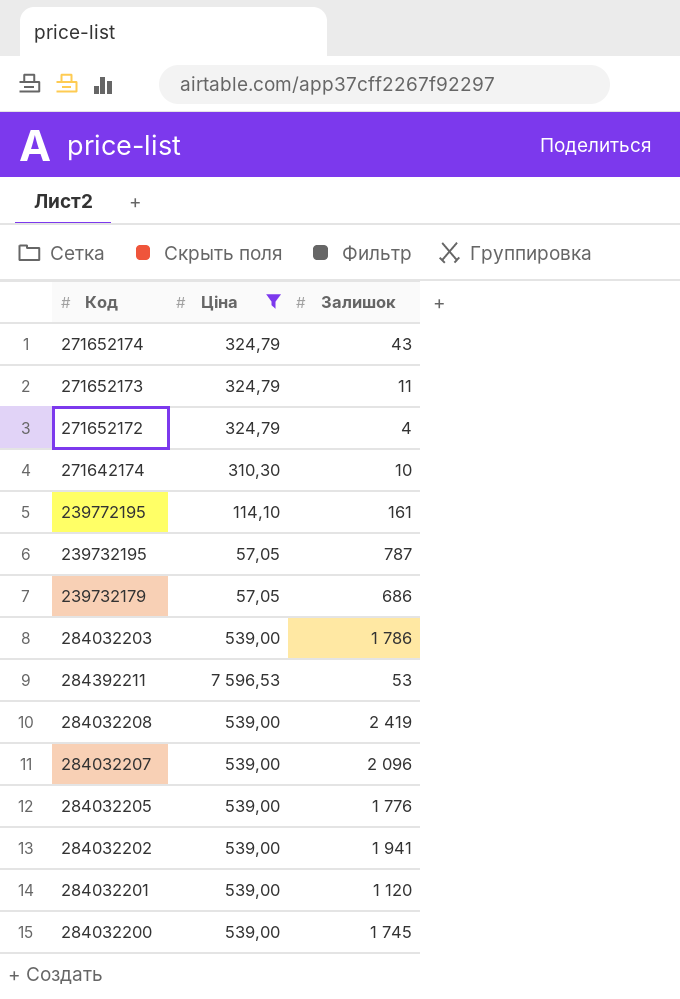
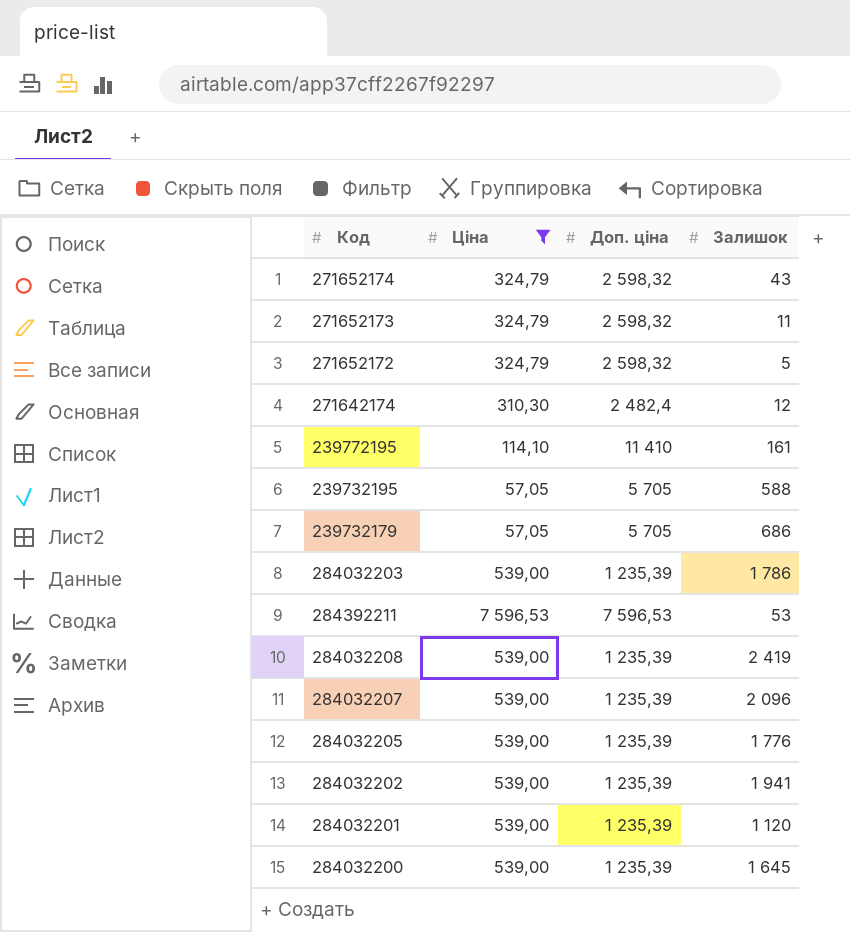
column Доп. ціна | position: none -> 3
271652172 | Залишок: 4 -> 5
271642174 | Залишок: 10 -> 12
239732195 | Залишок: 787 -> 588
284032200 | Залишок: 1 745 -> 1 645

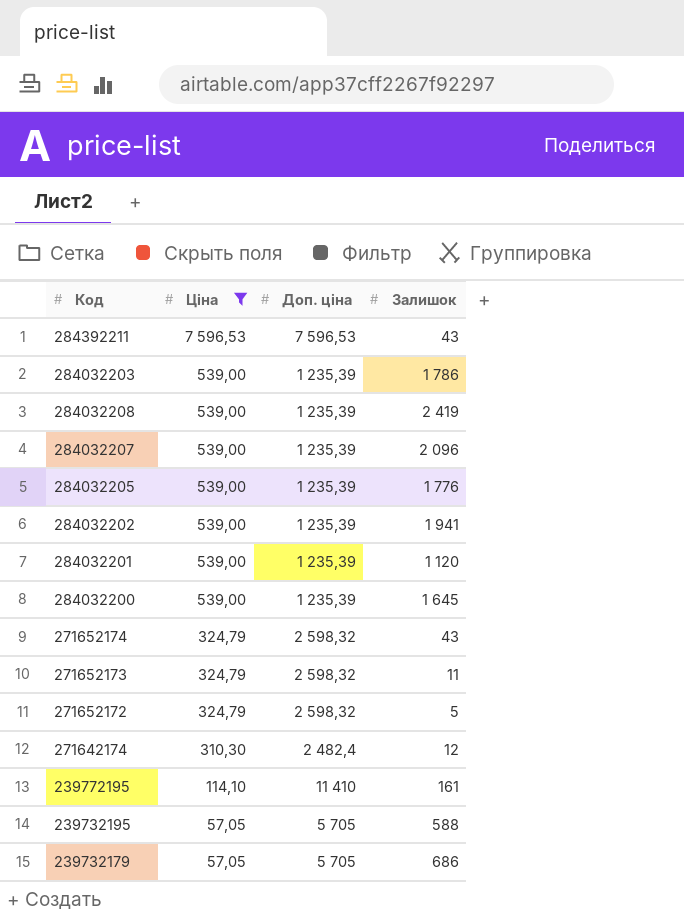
row order: none -> Ціна descending
284392211 | Залишок: 53 -> 43

